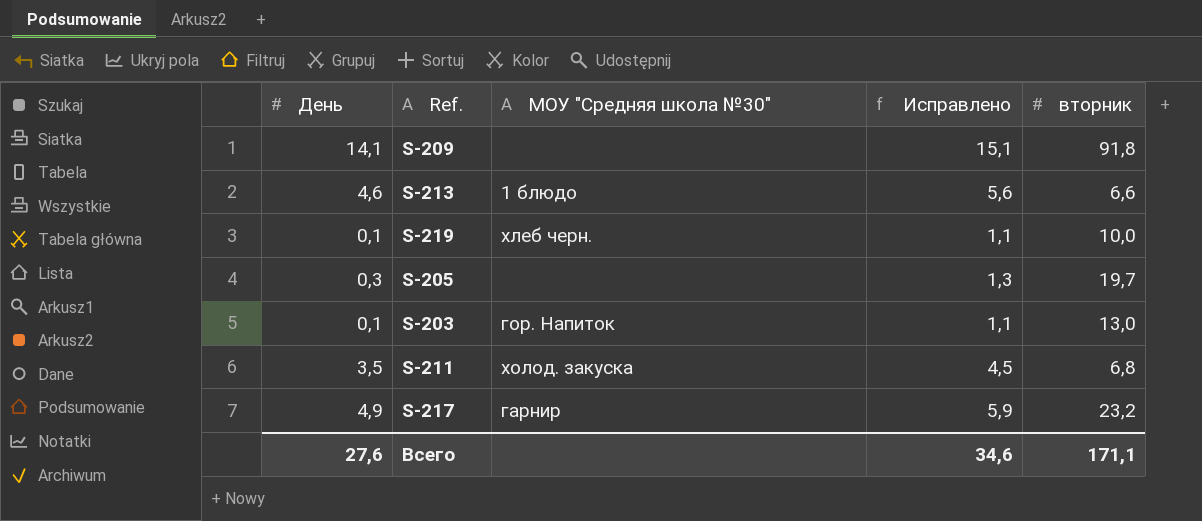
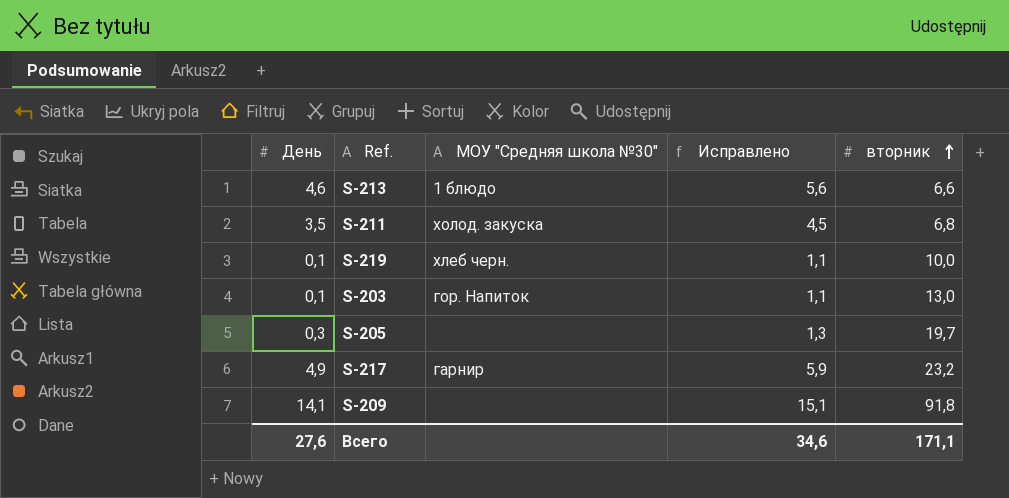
row order: none -> вторник ascending

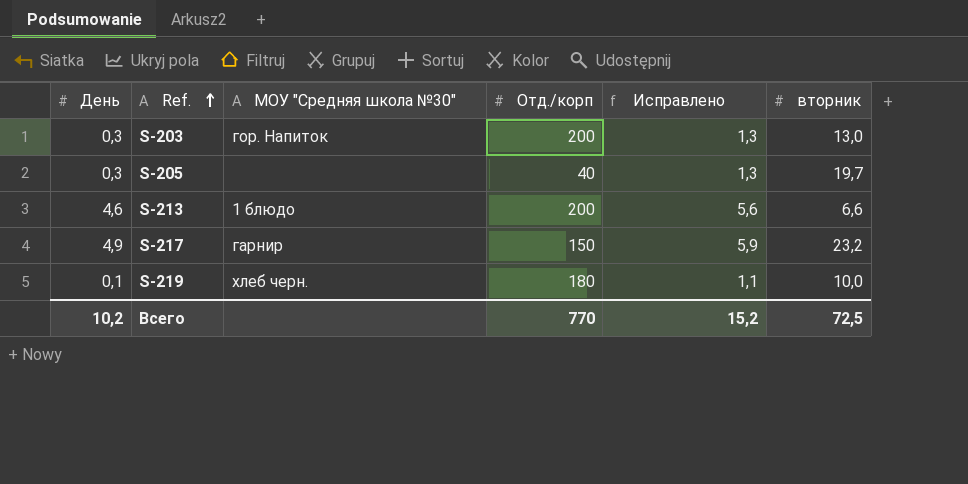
row order: вторник ascending -> Ref. ascending
column Отд./корп | position: none -> 4
row S-211: 3,5 | холод. закуска | 4,5 | 6,8 -> none
row S-209: 14,1 | none | 15,1 | 91,8 -> none
S-203 | День: 0,1 -> 0,3
S-203 | Исправлено: 1,1 -> 1,3
Всего | День: 27,6 -> 10,2
Всего | Исправлено: 34,6 -> 15,2
Всего | вторник: 171,1 -> 72,5

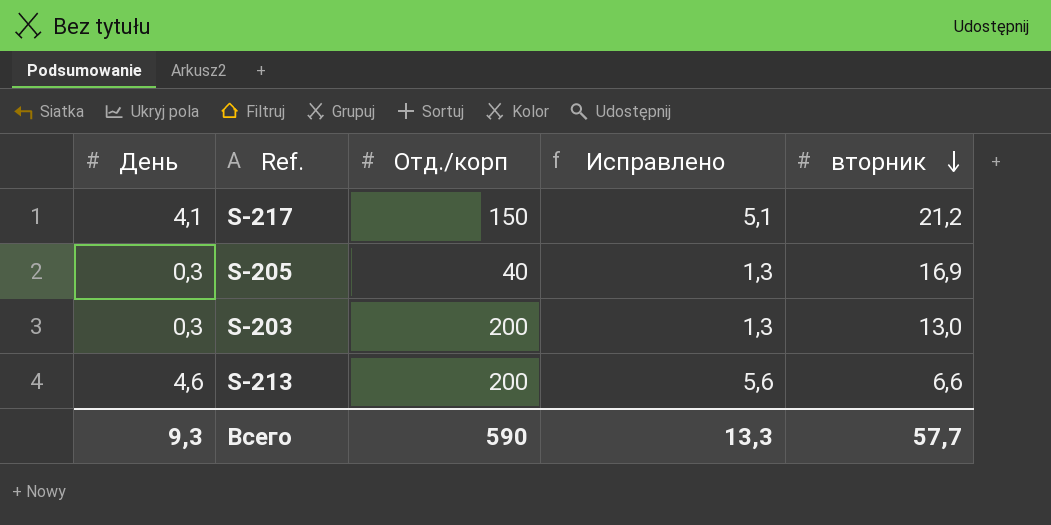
row order: Ref. ascending -> вторник descending
column МОУ "Средняя школа №30" | position: 3 -> none
row S-219: 0,1 | хлеб черн. | 180 | 1,1 | 10,0 -> none
S-217 | День: 4,9 -> 4,1
S-217 | Исправлено: 5,9 -> 5,1
S-217 | вторник: 23,2 -> 21,2
S-205 | вторник: 19,7 -> 16,9
Всего | День: 10,2 -> 9,3
Всего | Отд./корп: 770 -> 590
Всего | Исправлено: 15,2 -> 13,3
Всего | вторник: 72,5 -> 57,7

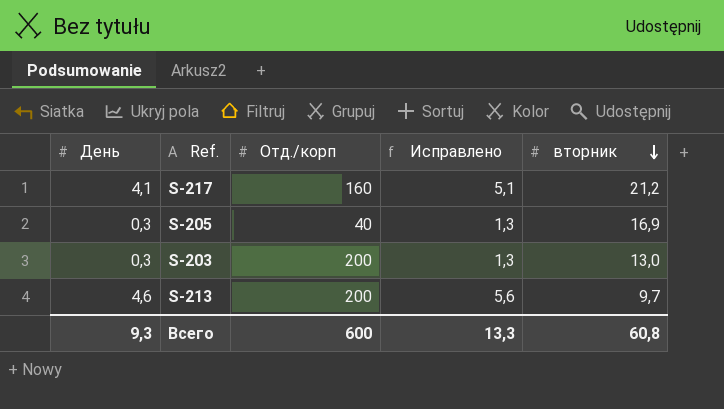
S-217 | Отд./корп: 150 -> 160
S-213 | вторник: 6,6 -> 9,7
Всего | Отд./корп: 590 -> 600
Всего | вторник: 57,7 -> 60,8

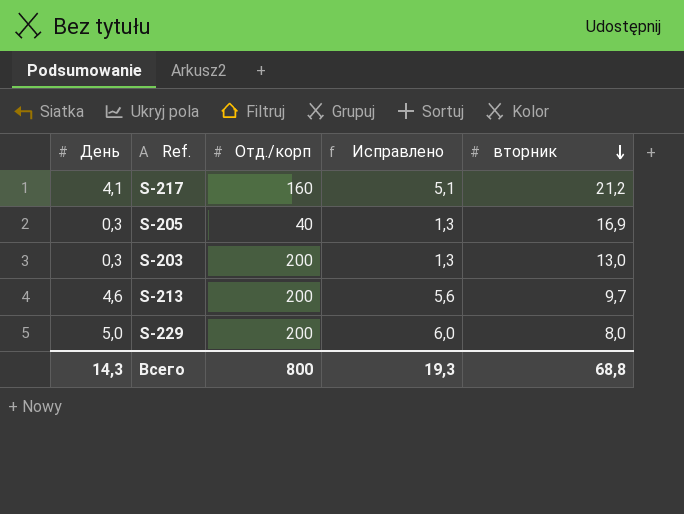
row S-229: none -> 5,0 | 200 | 6,0 | 8,0
Всего | День: 9,3 -> 14,3
Всего | Отд./корп: 600 -> 800
Всего | Исправлено: 13,3 -> 19,3
Всего | вторник: 60,8 -> 68,8

